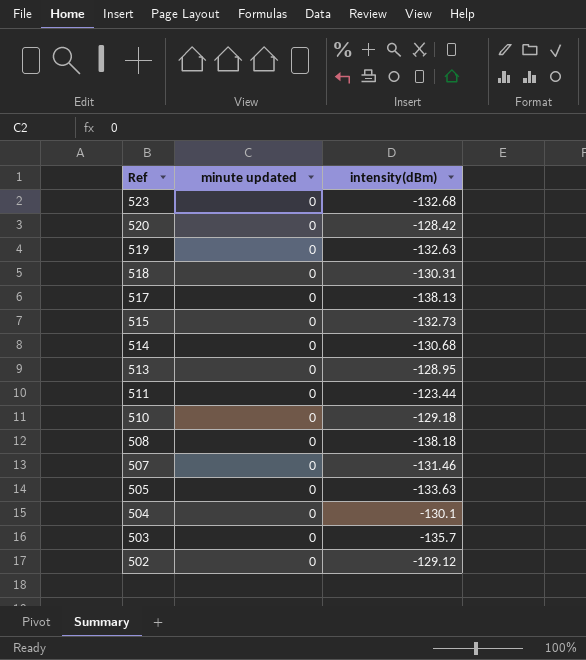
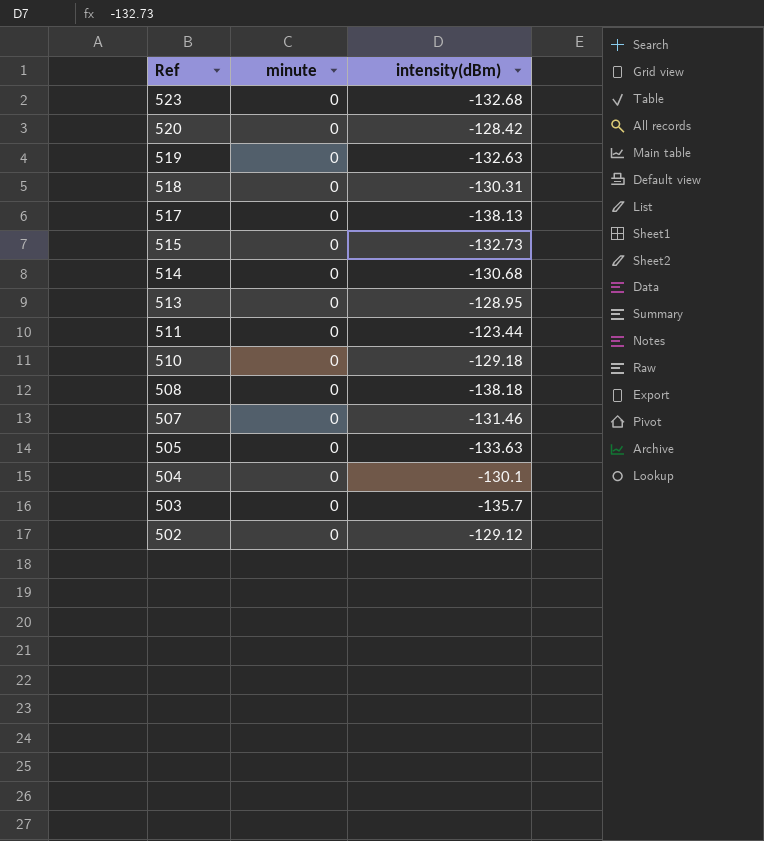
column name: minute updated -> minute

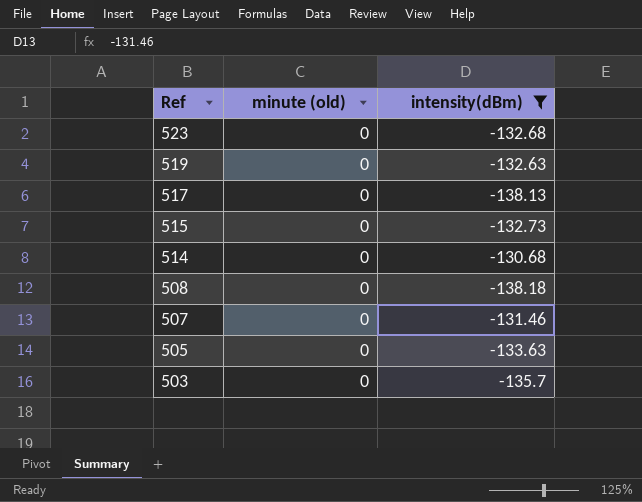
filter: none -> intensity(dBm) <= -130.68
column name: minute -> minute (old)

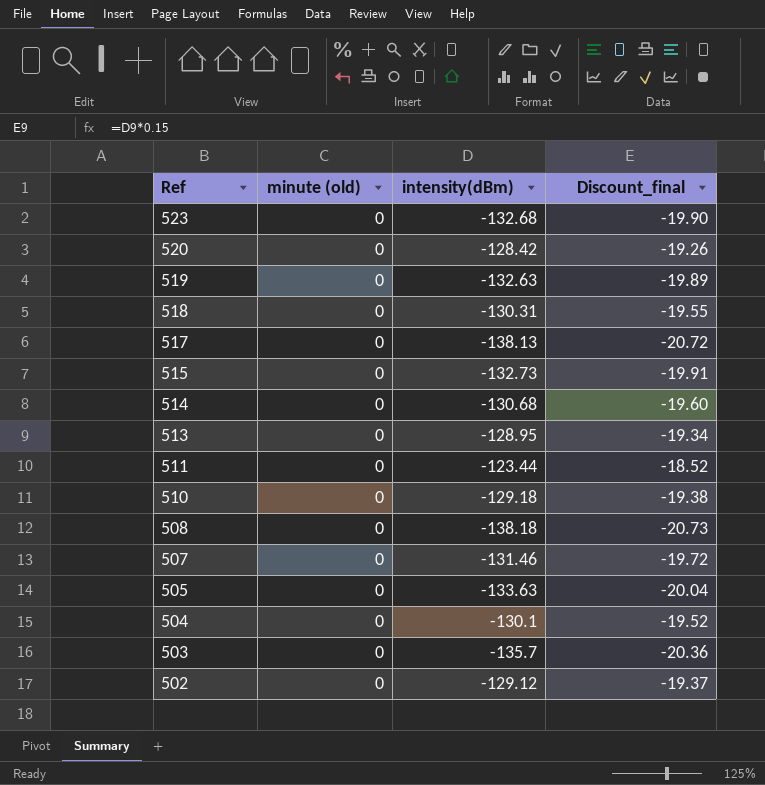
filter: intensity(dBm) <= -130.68 -> none
column Discount_final | formula: none -> [intensity(dBm)] * 0.15

